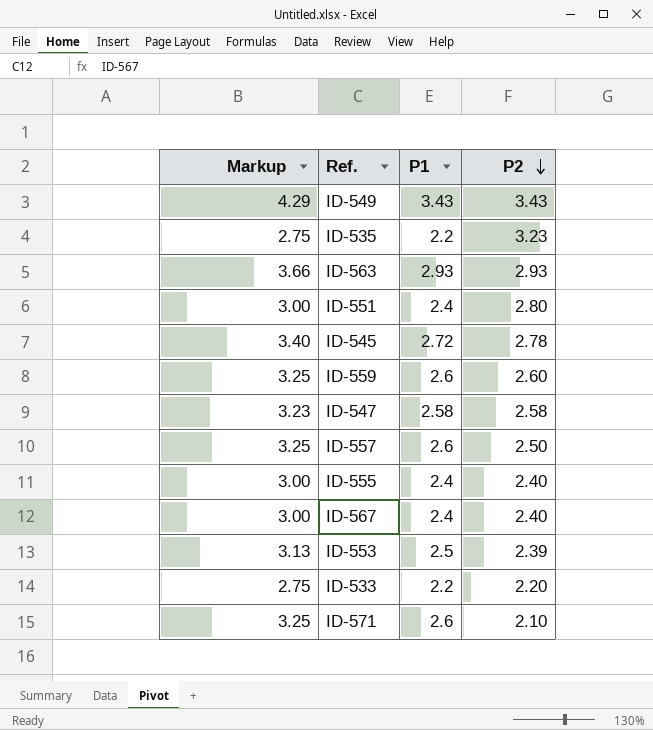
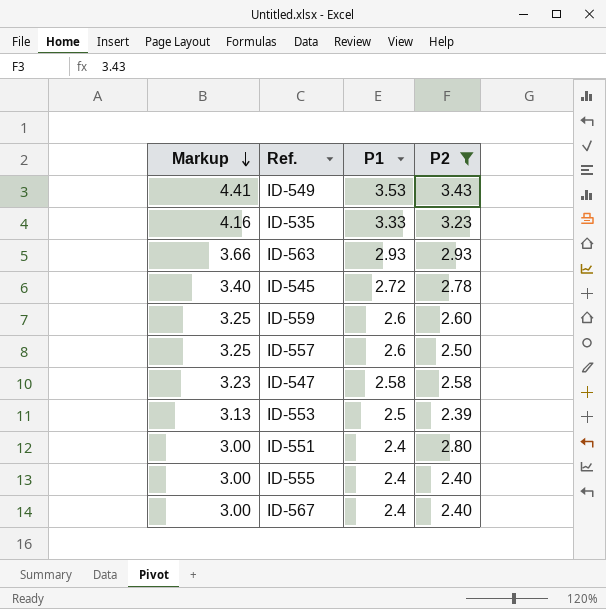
filter: none -> P2 >= 2.39
row order: P2 descending -> Markup descending
ID-549 | Markup: 4.29 -> 4.41
ID-549 | P1: 3.43 -> 3.53
ID-535 | Markup: 2.75 -> 4.16
ID-535 | P1: 2.2 -> 3.33

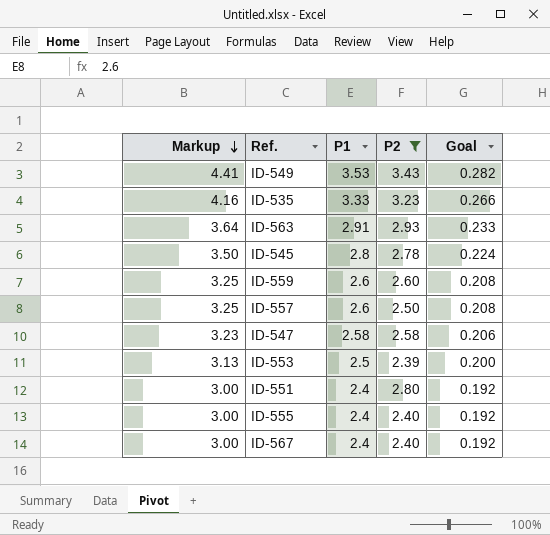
column Goal | formula: none -> [P1] * 0.08
ID-563 | Markup: 3.66 -> 3.64
ID-563 | P1: 2.93 -> 2.91
ID-545 | Markup: 3.40 -> 3.50
ID-545 | P1: 2.72 -> 2.8

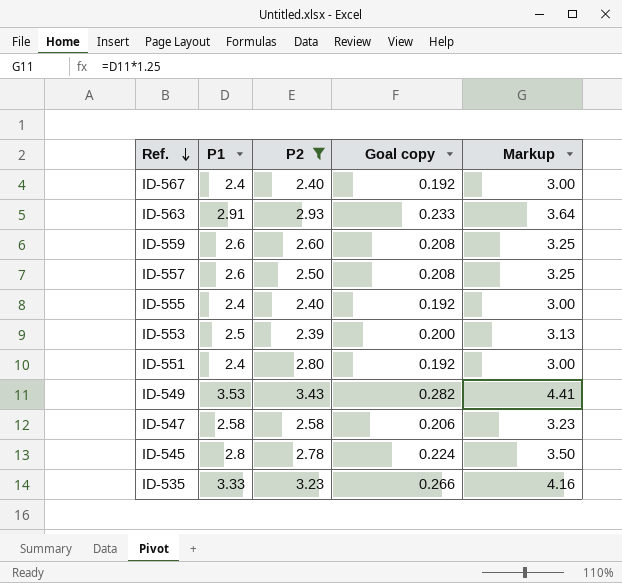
row order: Markup descending -> Ref. descending
column name: Goal -> Goal copy
column Markup | position: 1 -> 5

